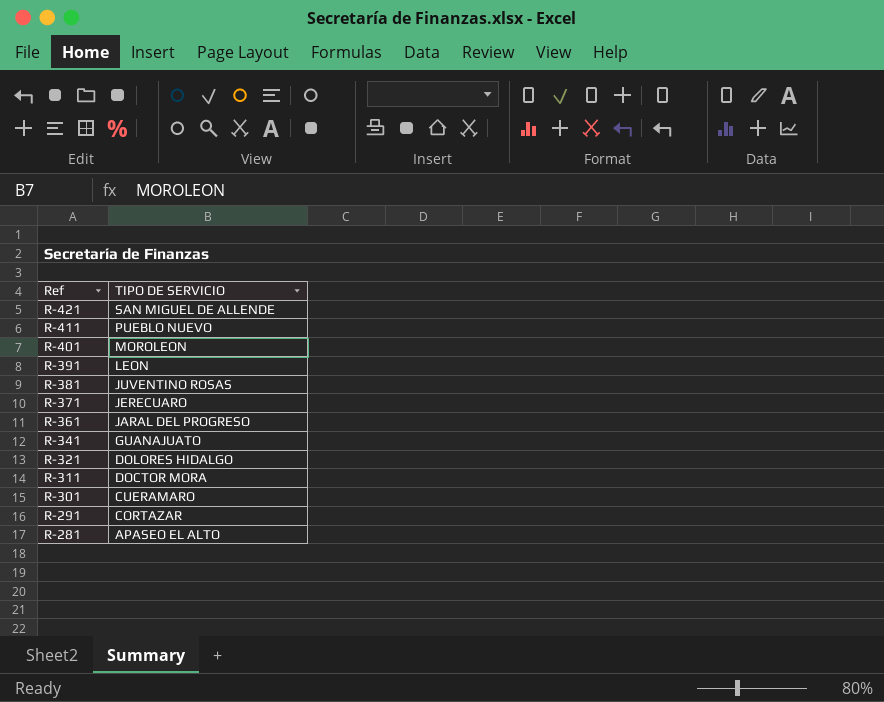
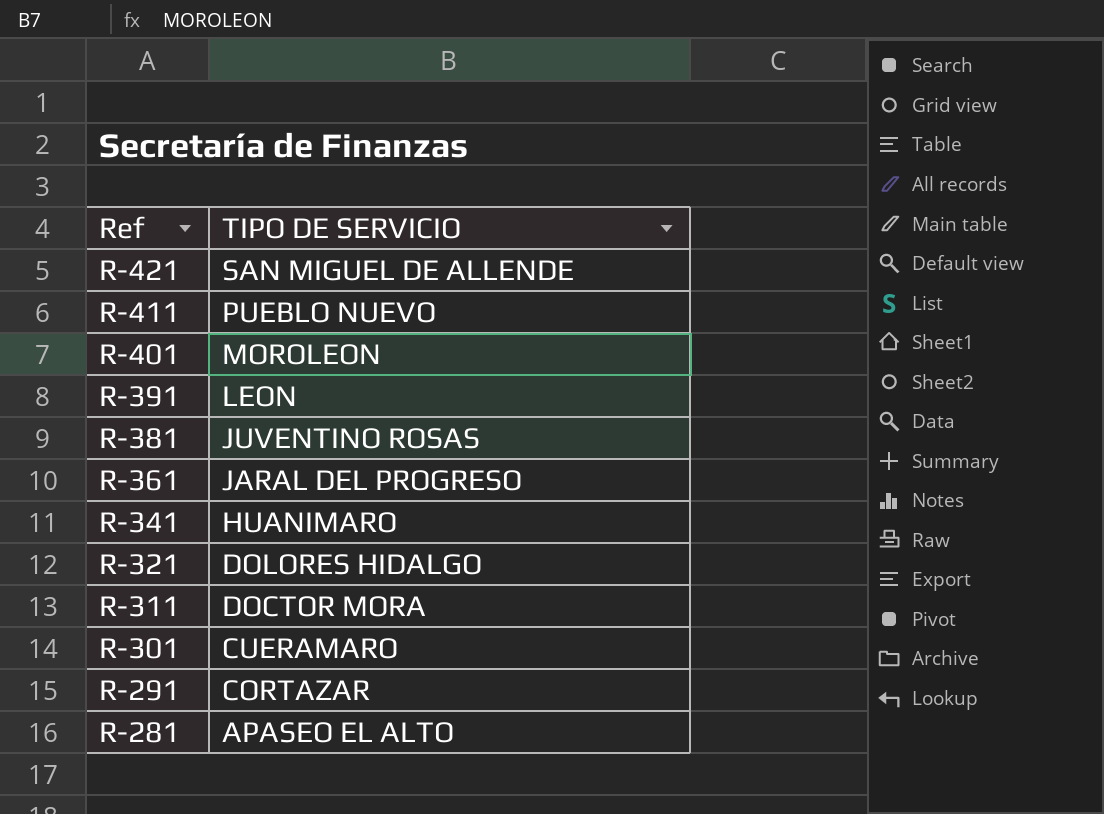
row R-371: JERECUARO -> none
R-341 | TIPO DE SERVICIO: GUANAJUATO -> HUANIMARO

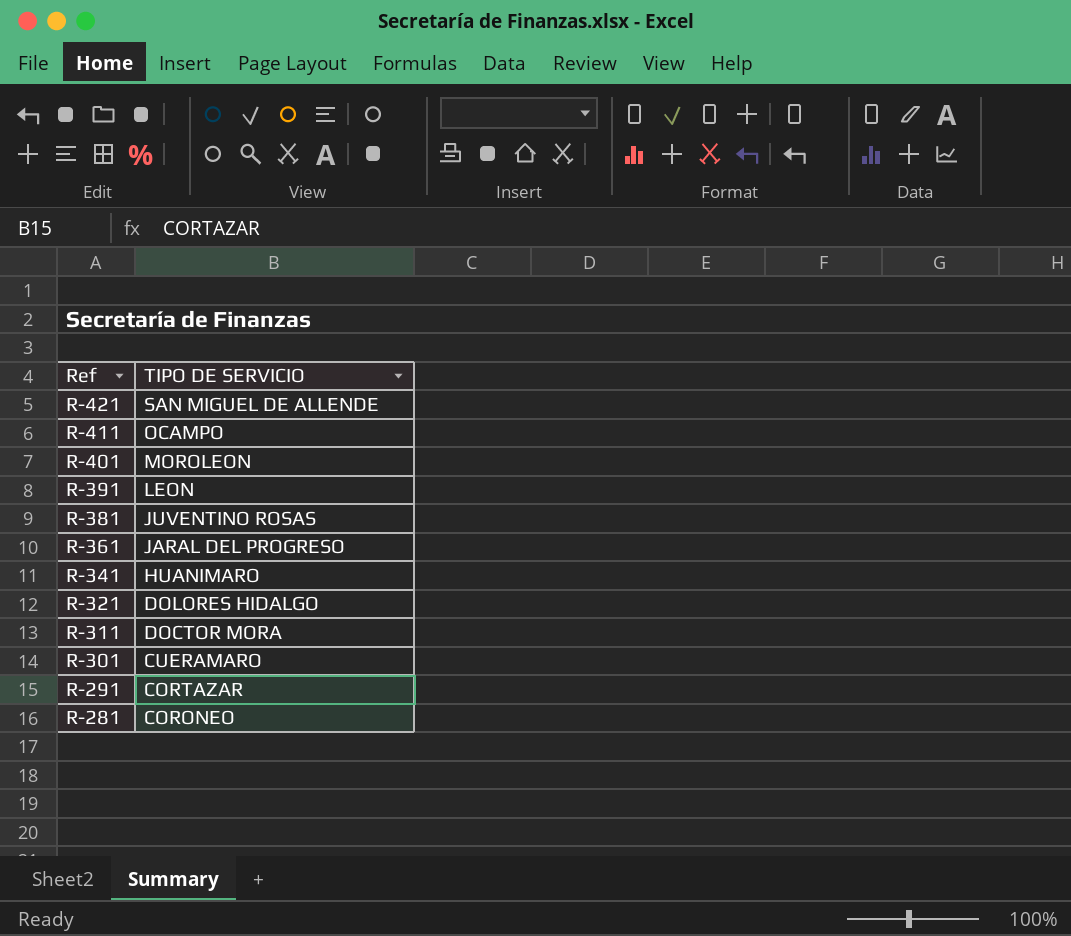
R-411 | TIPO DE SERVICIO: PUEBLO NUEVO -> OCAMPO
R-281 | TIPO DE SERVICIO: APASEO EL ALTO -> CORONEO

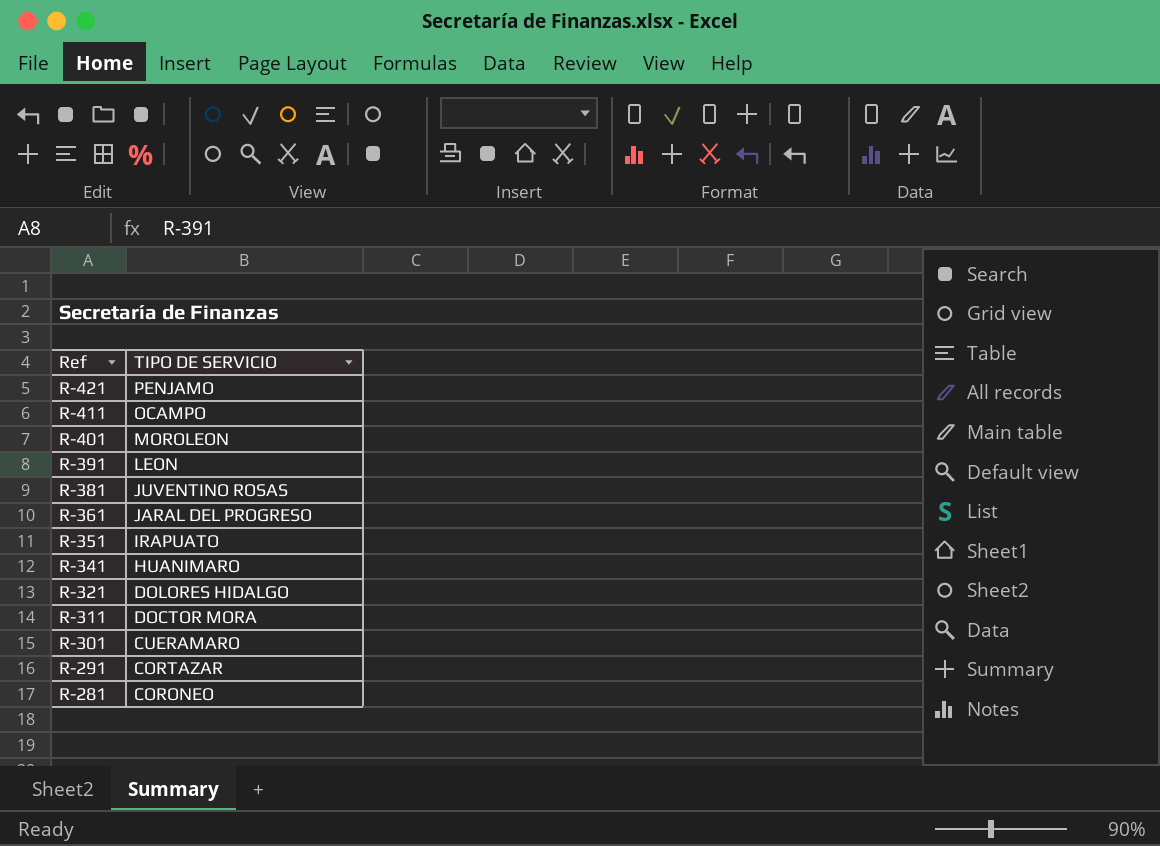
R-421 | TIPO DE SERVICIO: SAN MIGUEL DE ALLENDE -> PENJAMO
row R-351: none -> IRAPUATO

